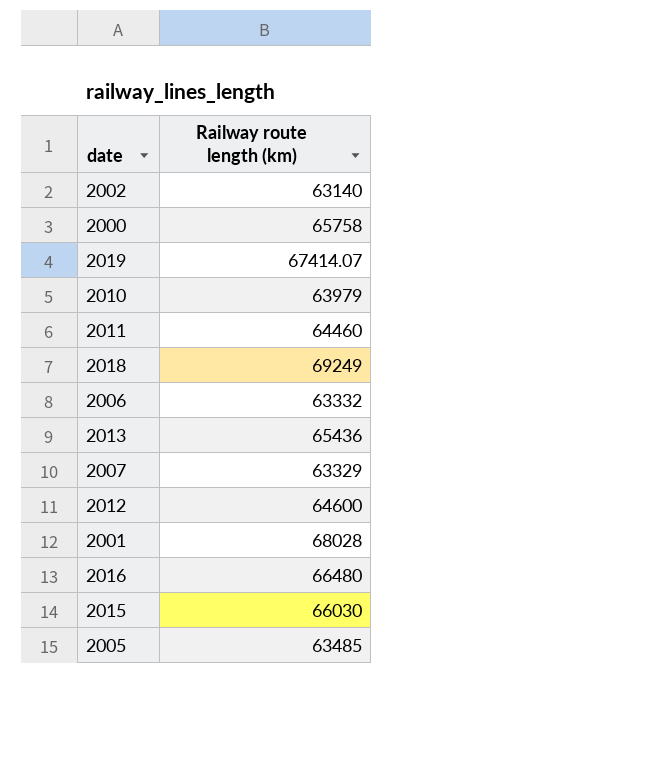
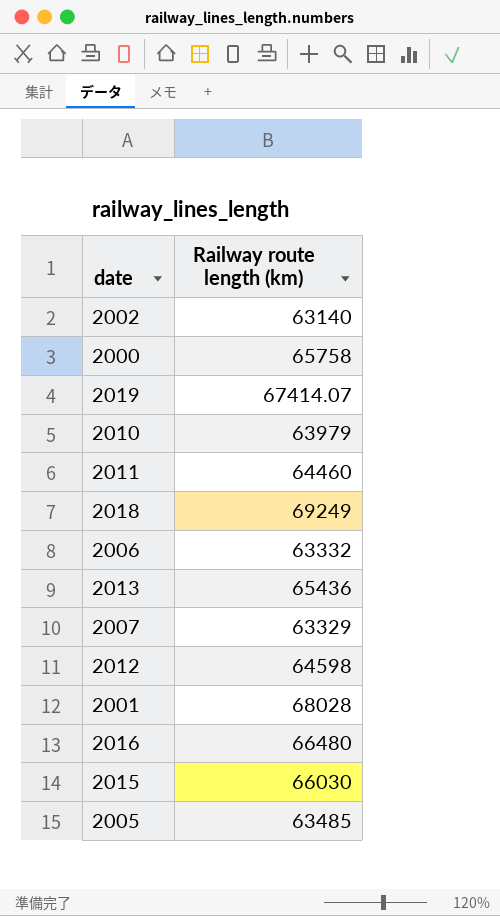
2012 | Railway route length (km): 64600 -> 64598

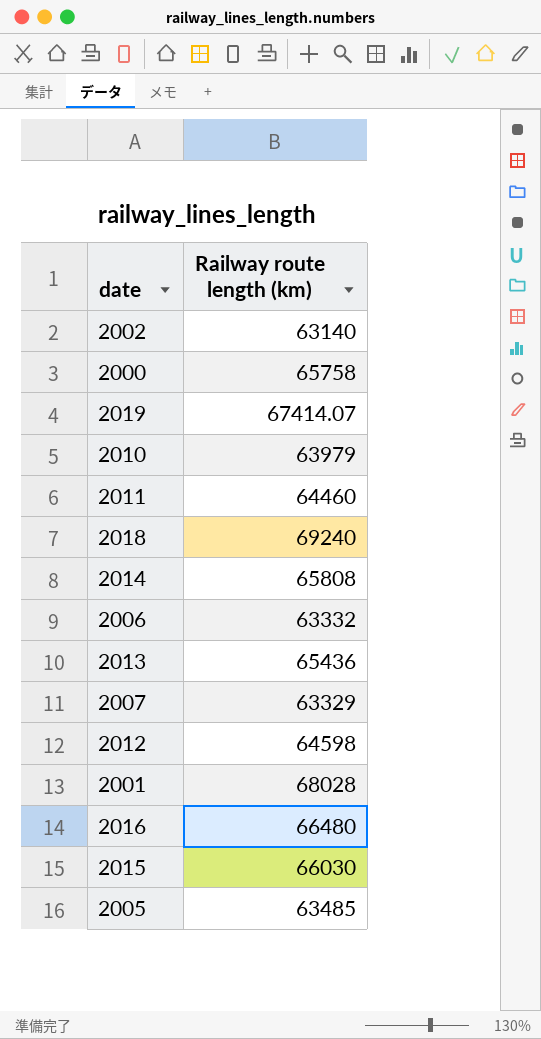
2018 | Railway route length (km): 69249 -> 69240
row 2014: none -> 65808

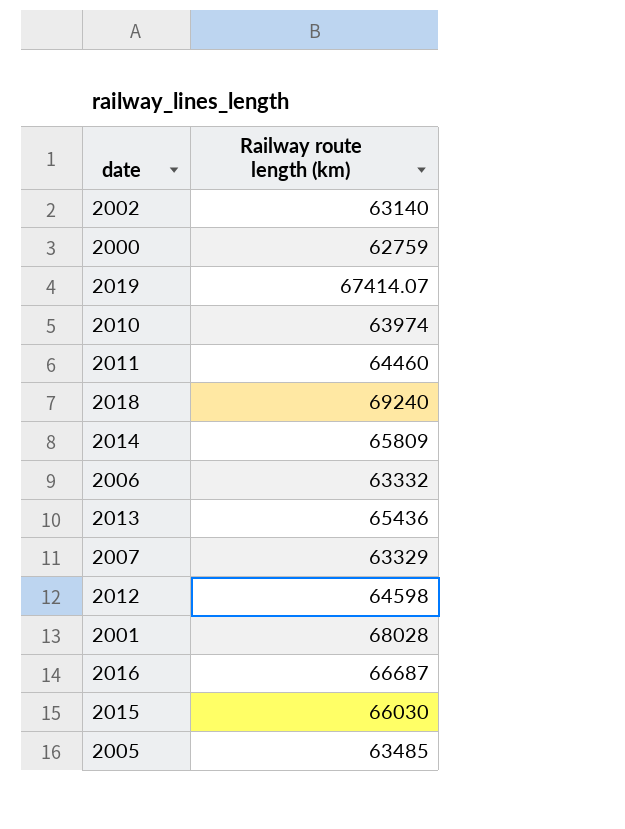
2000 | Railway route length (km): 65758 -> 62759
2010 | Railway route length (km): 63979 -> 63974
2014 | Railway route length (km): 65808 -> 65809
2016 | Railway route length (km): 66480 -> 66687

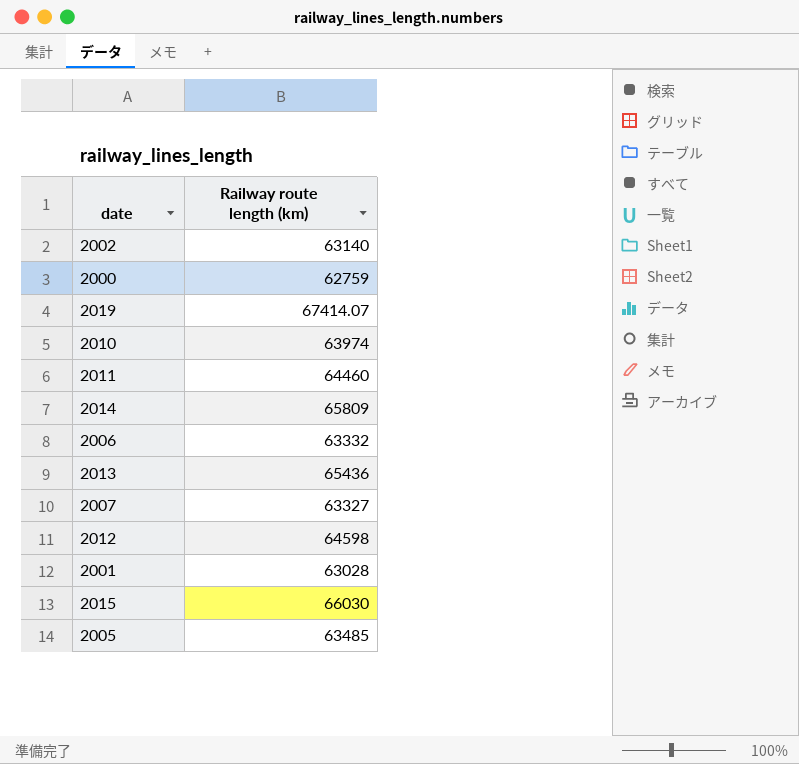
row 2018: 69240 -> none
row 2016: 66687 -> none
2007 | Railway route length (km): 63329 -> 63327
2001 | Railway route length (km): 68028 -> 63028

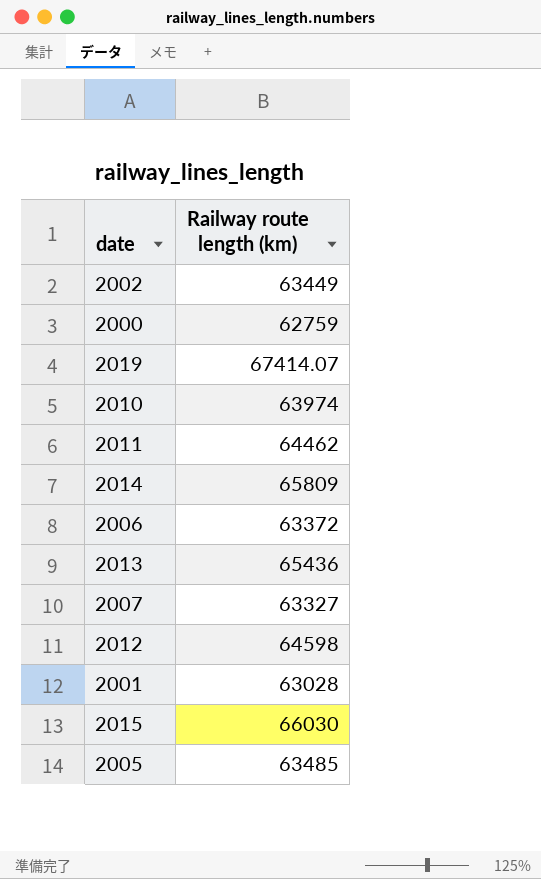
2002 | Railway route length (km): 63140 -> 63449
2011 | Railway route length (km): 64460 -> 64462
2006 | Railway route length (km): 63332 -> 63372

